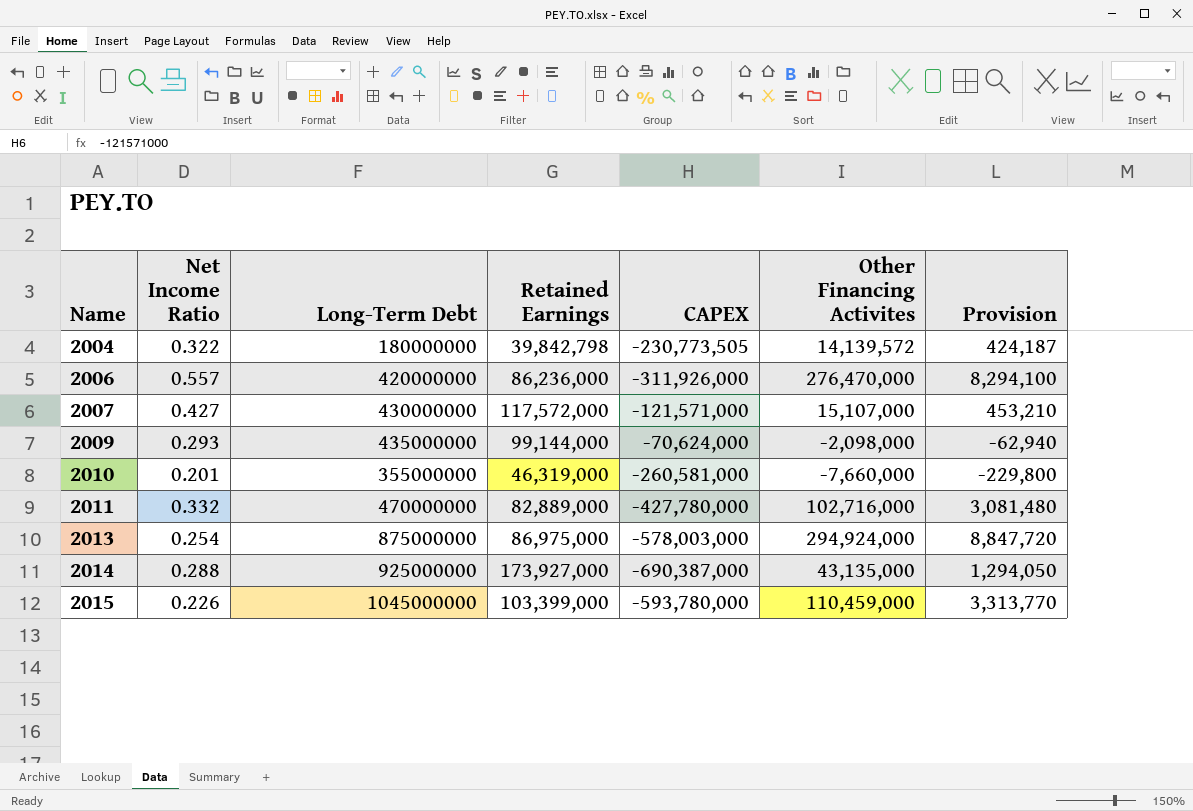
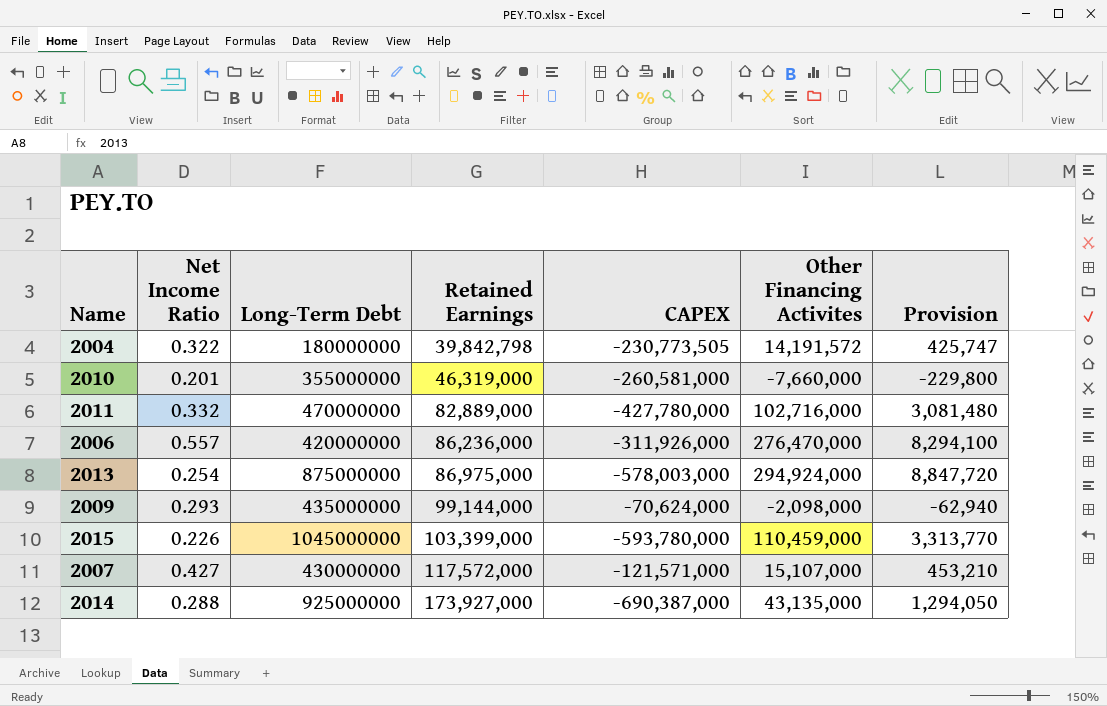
row order: Name ascending -> Retained Earnings ascending
2004 | Other Financing Activites: 14,139,572 -> 14,191,572
2004 | Provision: 424,187 -> 425,747

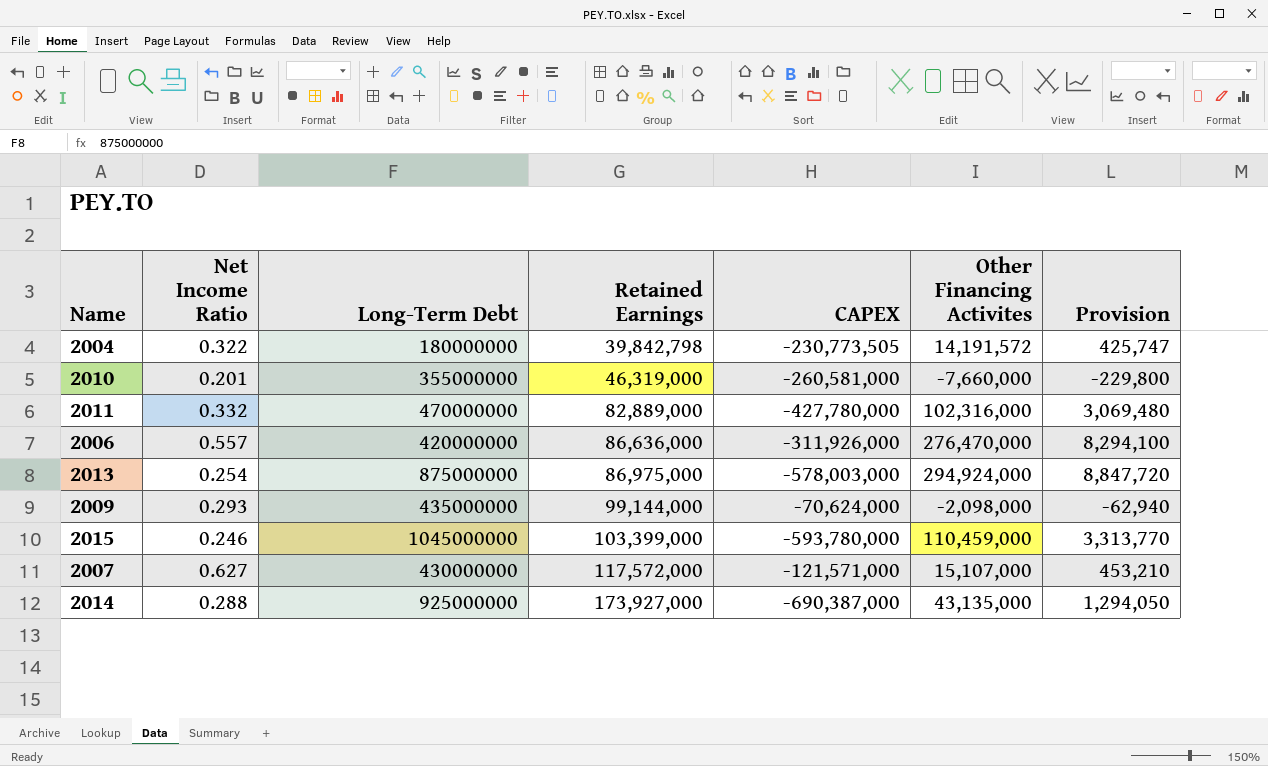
2011 | Other Financing Activites: 102,716,000 -> 102,316,000
2011 | Provision: 3,081,480 -> 3,069,480
2006 | Retained Earnings: 86,236,000 -> 86,636,000
2015 | Net Income Ratio: 0.226 -> 0.246
2007 | Net Income Ratio: 0.427 -> 0.627

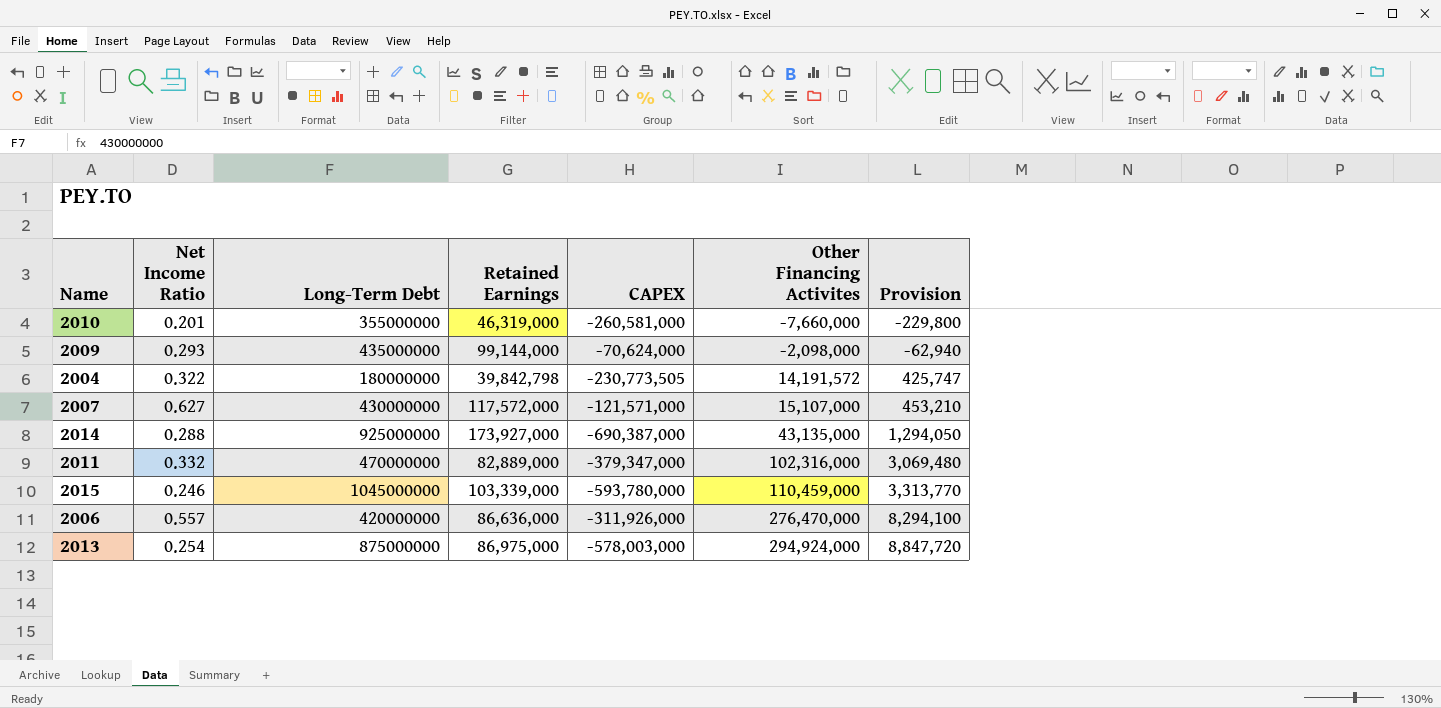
row order: Retained Earnings ascending -> Other Financing Activites ascending
2011 | CAPEX: -427,780,000 -> -379,347,000
2015 | Retained Earnings: 103,399,000 -> 103,339,000

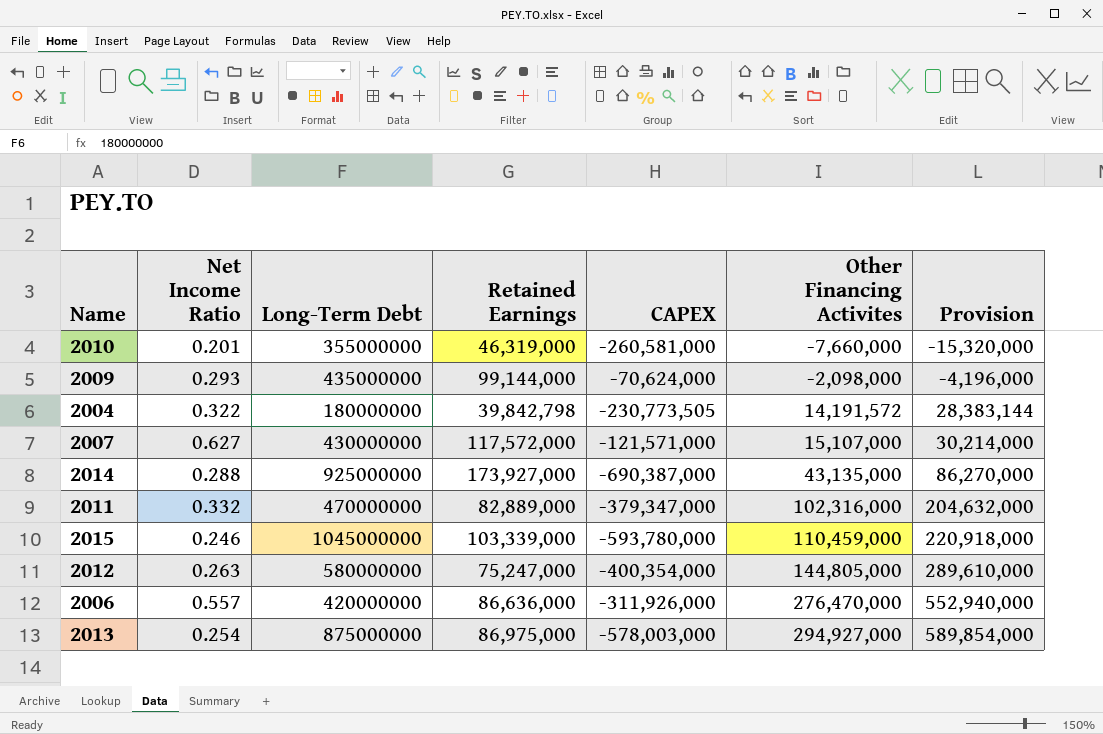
column Provision | formula: [Other Financing Activites] * 0.03 -> [Other Financing Activites] * 2
row 2012: none -> 0.263 | 580000000 | 75,247,000 | -400,354,000 | 144,805,000 | 289,610,000
2013 | Other Financing Activites: 294,924,000 -> 294,927,000

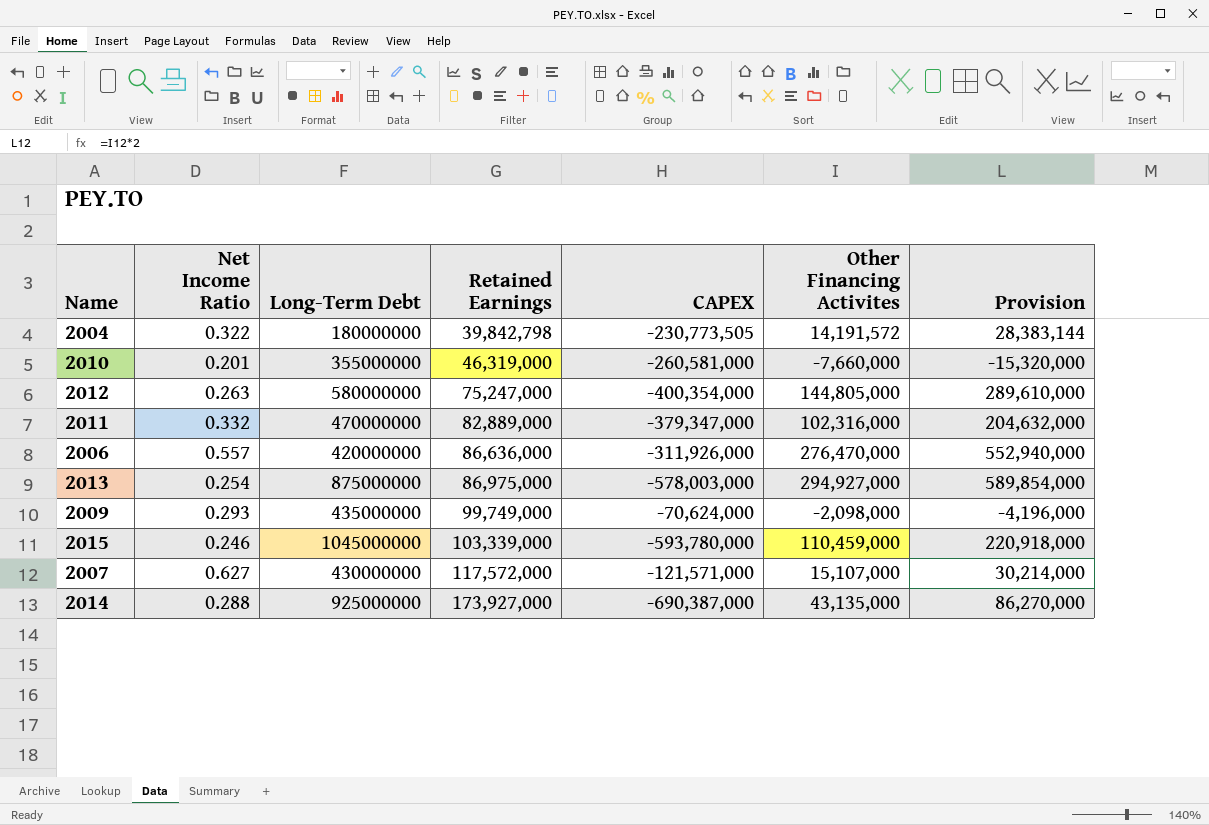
row order: Other Financing Activites ascending -> Retained Earnings ascending
2009 | Retained Earnings: 99,144,000 -> 99,749,000

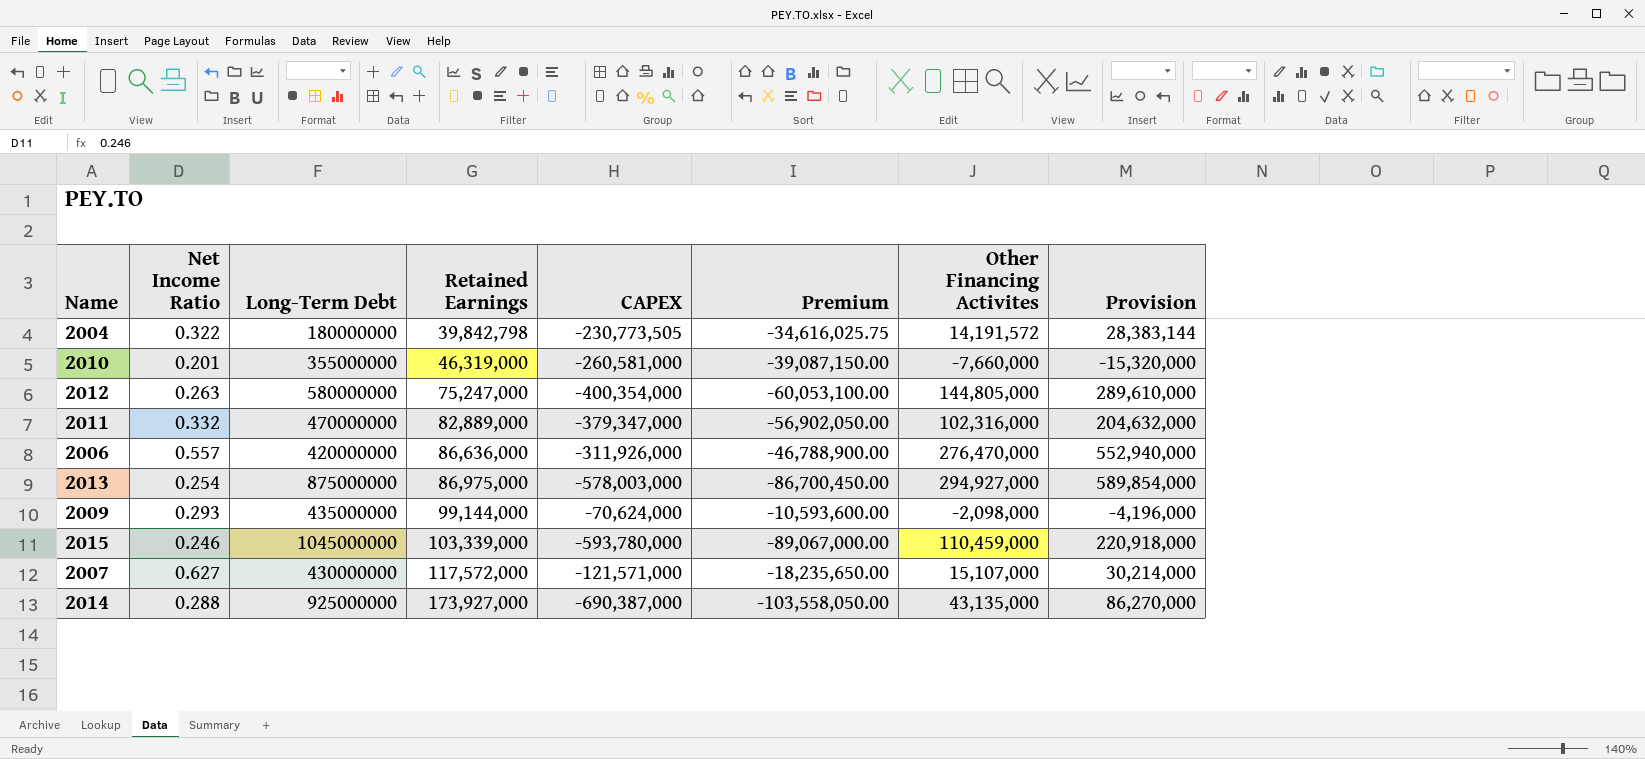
column Premium | formula: none -> [CAPEX] * 0.15
2009 | Retained Earnings: 99,749,000 -> 99,144,000

